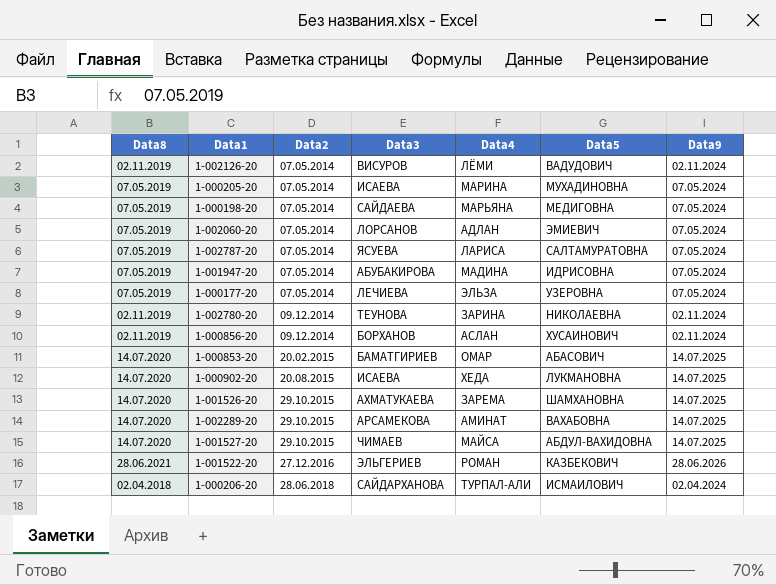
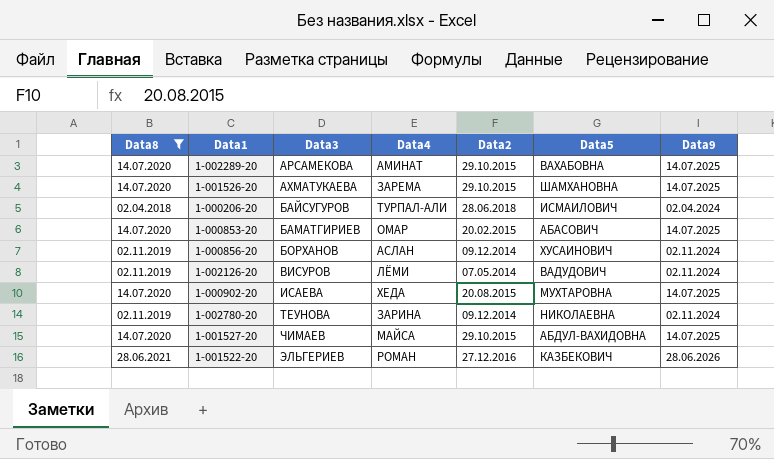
filter: none -> Data8 != 07.05.2019
row order: Data2 ascending -> Data3 ascending
column Data2 | position: 3 -> 5
1-000206-20 | Data3: САЙДАРХАНОВА -> БАЙСУГУРОВ
1-000902-20 | Data5: ЛУКМАНОВНА -> МУХТАРОВНА

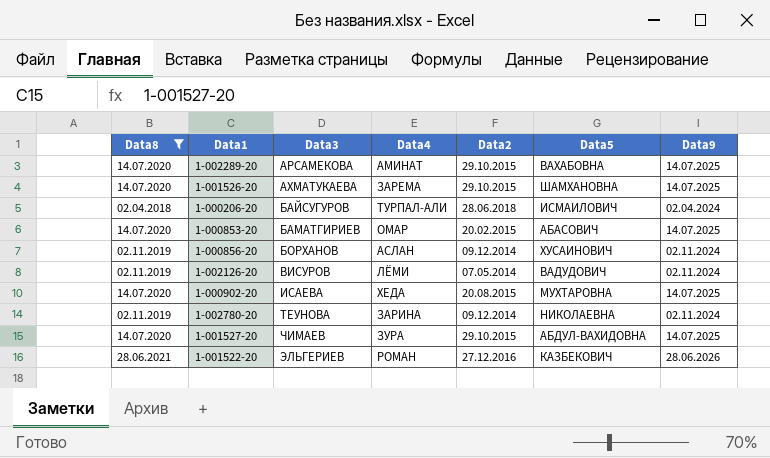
1-001527-20 | Data4: МАЙСА -> ЗУРА

